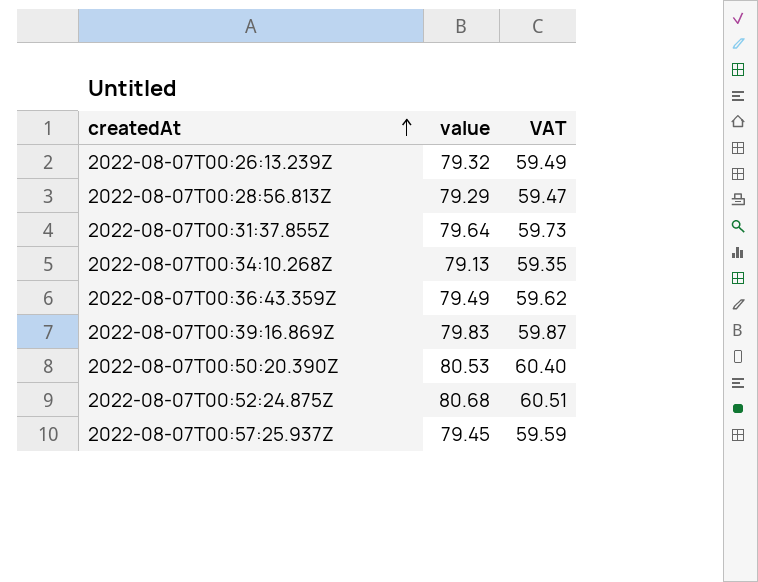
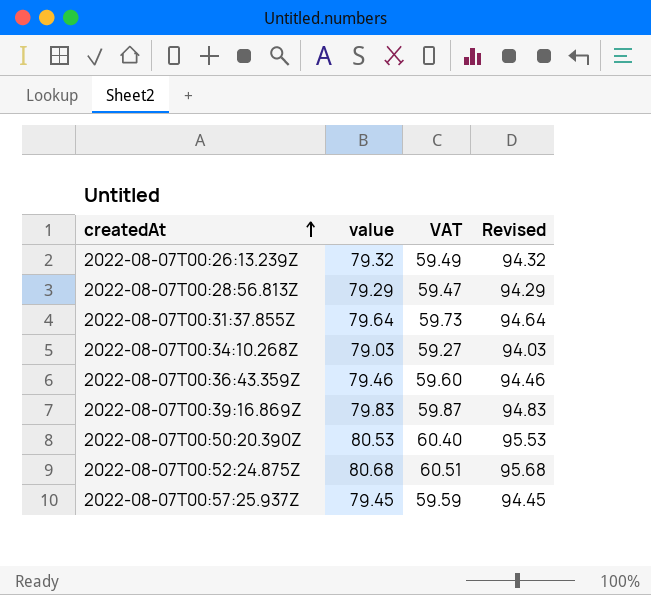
column Revised | formula: none -> [value] + 15
2022-08-07T00:34:10.268Z | value: 79.13 -> 79.03
2022-08-07T00:34:10.268Z | VAT: 59.35 -> 59.27
2022-08-07T00:36:43.359Z | value: 79.49 -> 79.46
2022-08-07T00:36:43.359Z | VAT: 59.62 -> 59.60

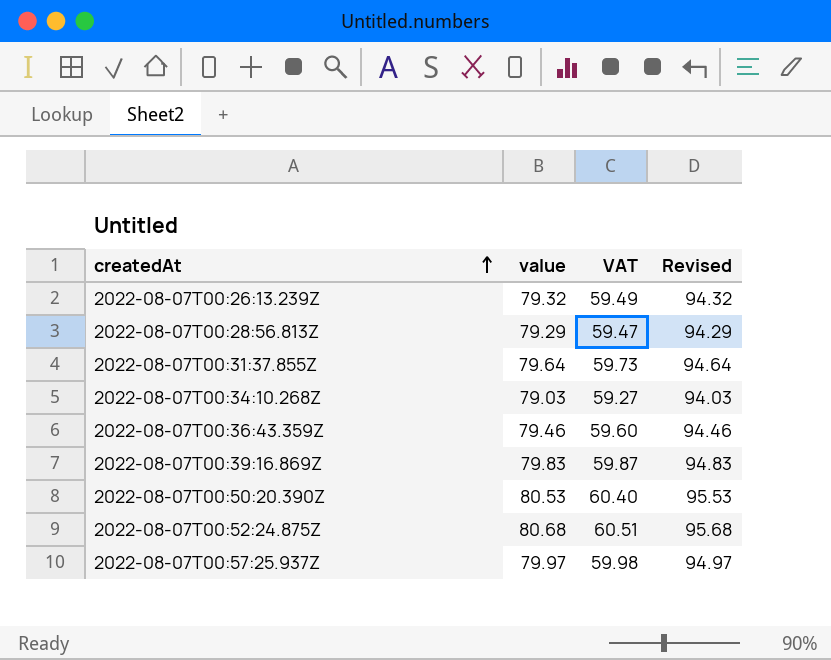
2022-08-07T00:57:25.937Z | value: 79.45 -> 79.97
2022-08-07T00:57:25.937Z | VAT: 59.59 -> 59.98
2022-08-07T00:57:25.937Z | Revised: 94.45 -> 94.97

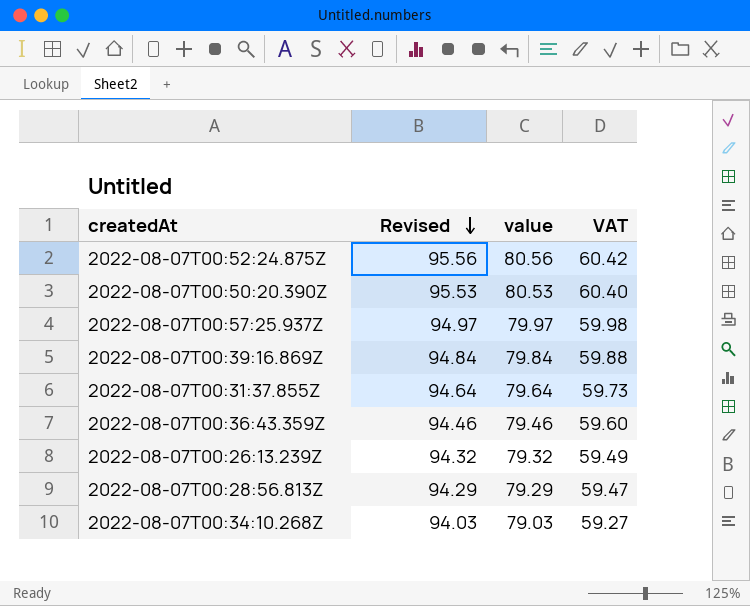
row order: createdAt ascending -> Revised descending
column Revised | position: 4 -> 2
2022-08-07T00:52:24.875Z | Revised: 95.68 -> 95.56
2022-08-07T00:52:24.875Z | value: 80.68 -> 80.56
2022-08-07T00:52:24.875Z | VAT: 60.51 -> 60.42
2022-08-07T00:39:16.869Z | Revised: 94.83 -> 94.84
2022-08-07T00:39:16.869Z | value: 79.83 -> 79.84
2022-08-07T00:39:16.869Z | VAT: 59.87 -> 59.88

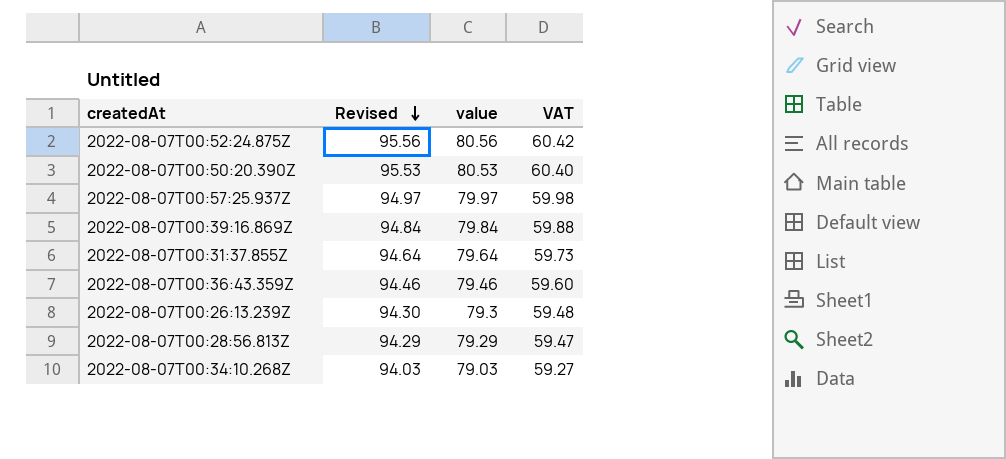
2022-08-07T00:26:13.239Z | Revised: 94.32 -> 94.30
2022-08-07T00:26:13.239Z | value: 79.32 -> 79.3
2022-08-07T00:26:13.239Z | VAT: 59.49 -> 59.48

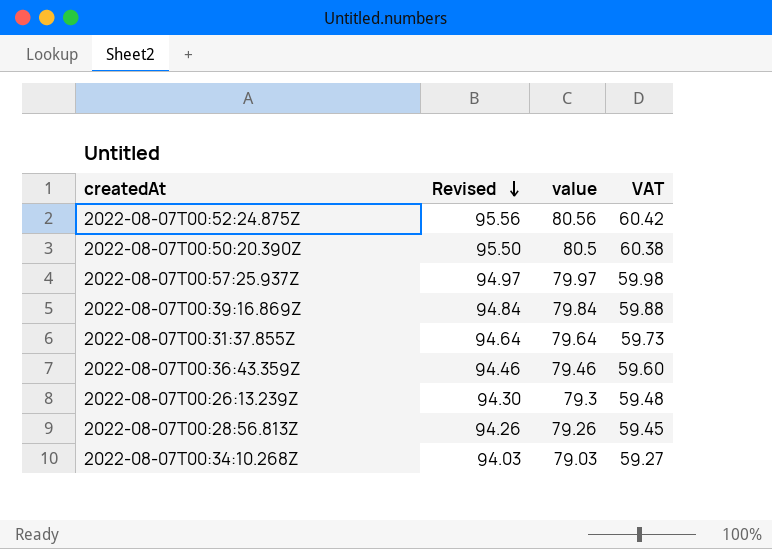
2022-08-07T00:50:20.390Z | Revised: 95.53 -> 95.50
2022-08-07T00:50:20.390Z | value: 80.53 -> 80.5
2022-08-07T00:50:20.390Z | VAT: 60.40 -> 60.38
2022-08-07T00:28:56.813Z | Revised: 94.29 -> 94.26
2022-08-07T00:28:56.813Z | value: 79.29 -> 79.26
2022-08-07T00:28:56.813Z | VAT: 59.47 -> 59.45

